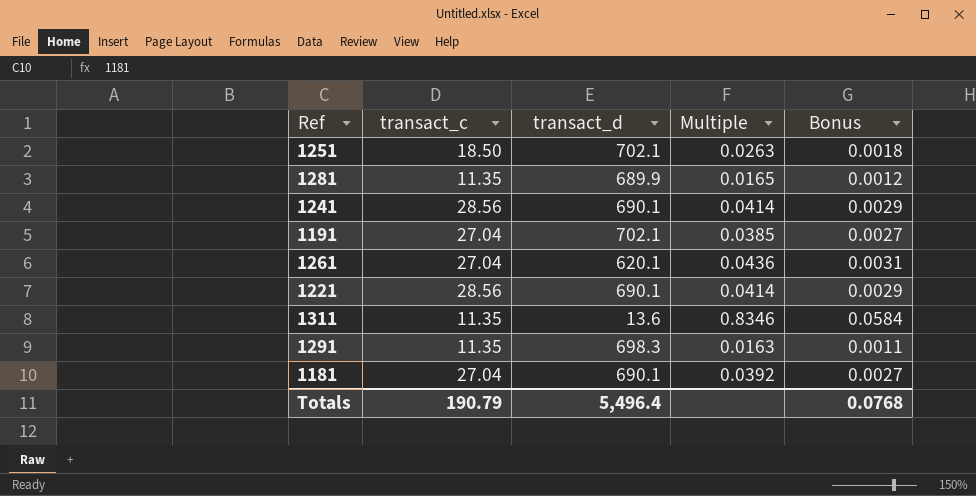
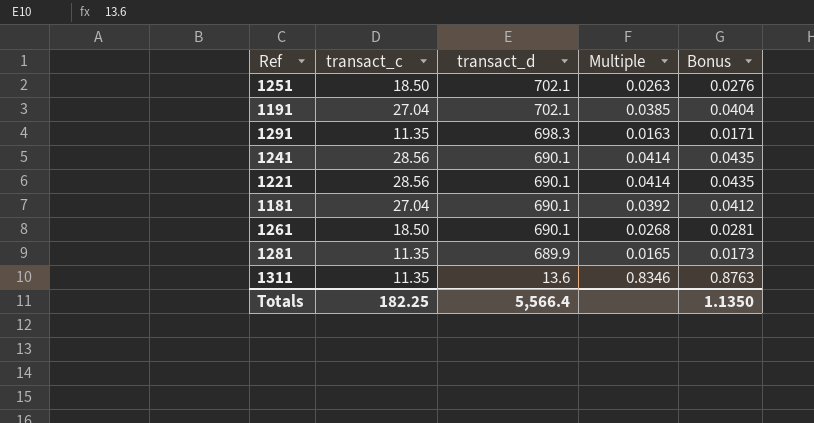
row order: none -> transact_d descending
column Bonus | formula: [Multiple] * 0.07 -> [Multiple] * 1.05
1261 | transact_c: 27.04 -> 18.50
1261 | transact_d: 620.1 -> 690.1
1261 | Multiple: 0.0436 -> 0.0268
Totals | transact_c: 190.79 -> 182.25
Totals | transact_d: 5,496.4 -> 5,566.4
Totals | Bonus: 0.0768 -> 1.1350

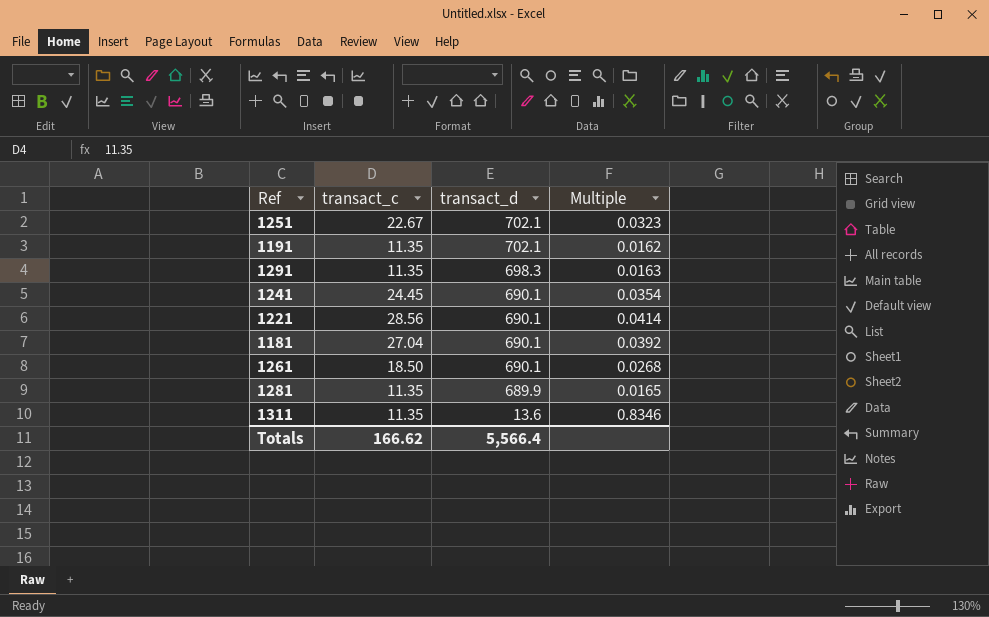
column Bonus | formula: [Multiple] * 1.05 -> none
1251 | transact_c: 18.50 -> 22.67
1251 | Multiple: 0.0263 -> 0.0323
1191 | transact_c: 27.04 -> 11.35
1191 | Multiple: 0.0385 -> 0.0162
1241 | transact_c: 28.56 -> 24.45
1241 | Multiple: 0.0414 -> 0.0354
Totals | transact_c: 182.25 -> 166.62

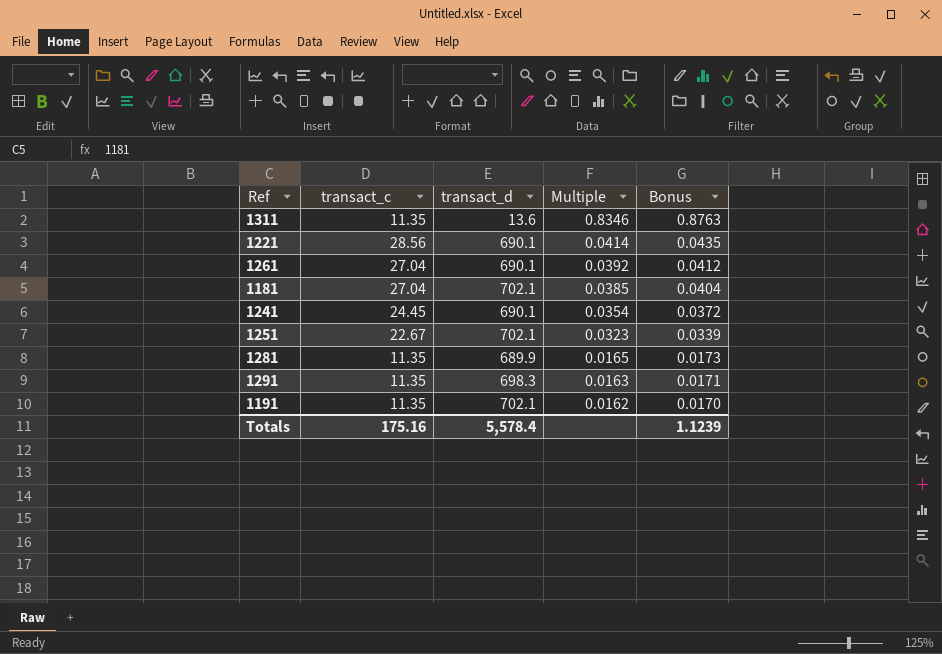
row order: transact_d descending -> Multiple descending
column Bonus | formula: none -> [Multiple] * 1.05
1261 | transact_c: 18.50 -> 27.04
1261 | Multiple: 0.0268 -> 0.0392
1181 | transact_d: 690.1 -> 702.1
1181 | Multiple: 0.0392 -> 0.0385
Totals | transact_c: 166.62 -> 175.16
Totals | transact_d: 5,566.4 -> 5,578.4

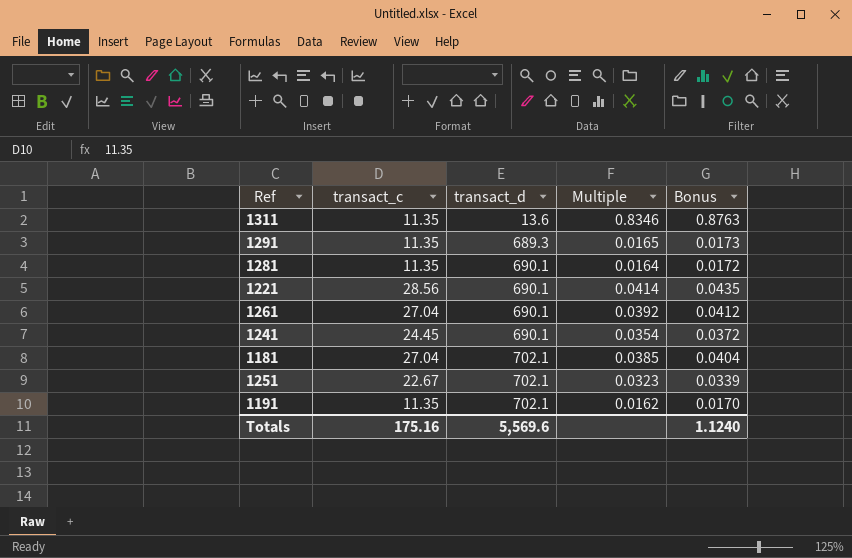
row order: Multiple descending -> transact_d ascending
1291 | transact_d: 698.3 -> 689.3
1291 | Multiple: 0.0163 -> 0.0165
1291 | Bonus: 0.0171 -> 0.0173
1281 | transact_d: 689.9 -> 690.1
1281 | Multiple: 0.0165 -> 0.0164
1281 | Bonus: 0.0173 -> 0.0172
Totals | transact_d: 5,578.4 -> 5,569.6
Totals | Bonus: 1.1239 -> 1.1240

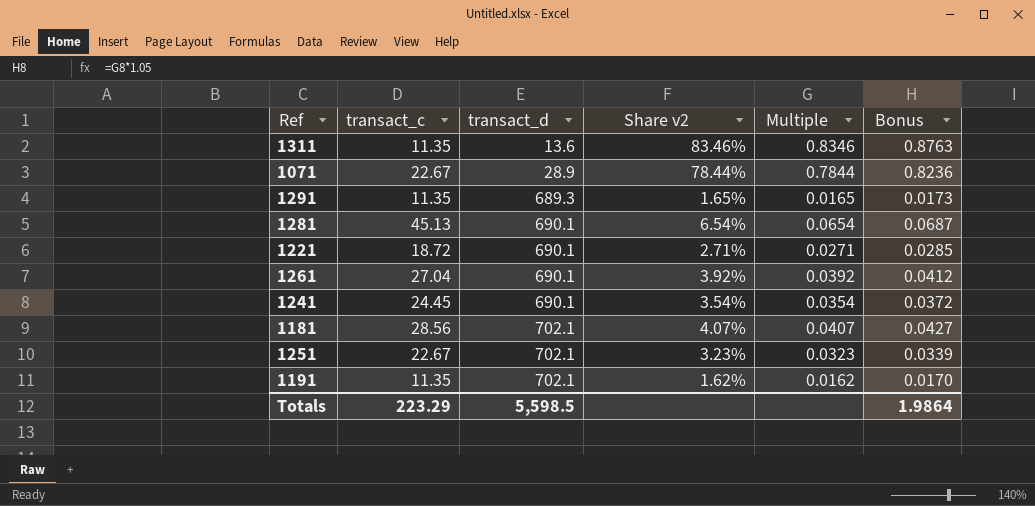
column Share v2 | formula: none -> [transact_c] / [transact_d]
row 1071: none -> 22.67 | 28.9 | 78.44% | 0.7844 | 0.8236
1281 | transact_c: 11.35 -> 45.13
1281 | Multiple: 0.0164 -> 0.0654
1281 | Bonus: 0.0172 -> 0.0687
1221 | transact_c: 28.56 -> 18.72
1221 | Multiple: 0.0414 -> 0.0271
1221 | Bonus: 0.0435 -> 0.0285
1181 | transact_c: 27.04 -> 28.56
1181 | Multiple: 0.0385 -> 0.0407
1181 | Bonus: 0.0404 -> 0.0427
Totals | transact_c: 175.16 -> 223.29
Totals | transact_d: 5,569.6 -> 5,598.5
Totals | Bonus: 1.1240 -> 1.9864

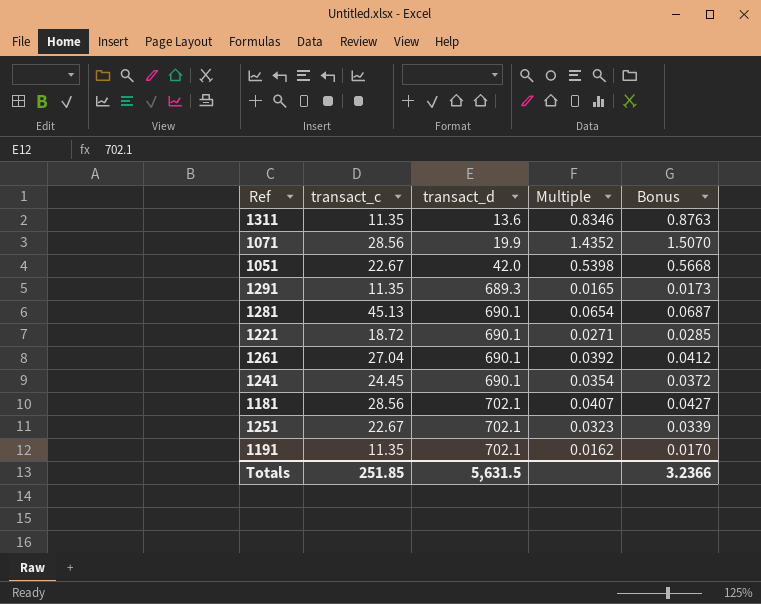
column Share v2 | formula: [transact_c] / [transact_d] -> none
1071 | transact_c: 22.67 -> 28.56
1071 | transact_d: 28.9 -> 19.9
1071 | Multiple: 0.7844 -> 1.4352
1071 | Bonus: 0.8236 -> 1.5070
row 1051: none -> 22.67 | 42.0 | 0.5398 | 0.5668
Totals | transact_c: 223.29 -> 251.85
Totals | transact_d: 5,598.5 -> 5,631.5
Totals | Bonus: 1.9864 -> 3.2366

